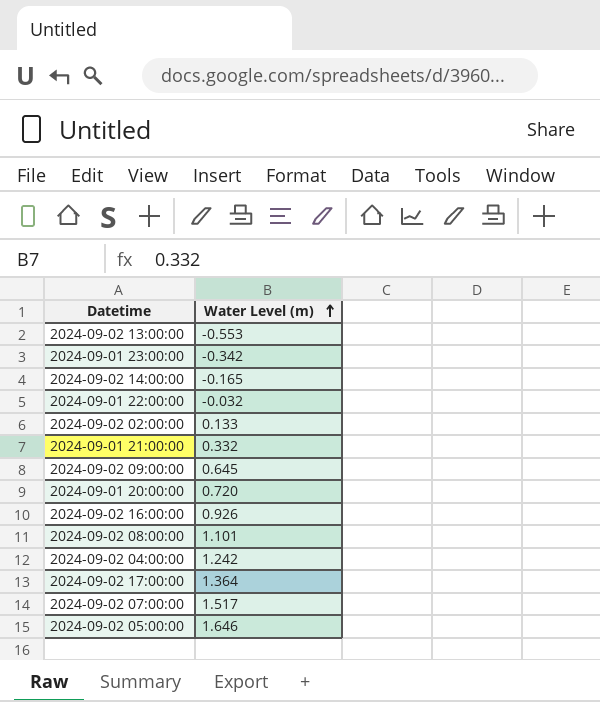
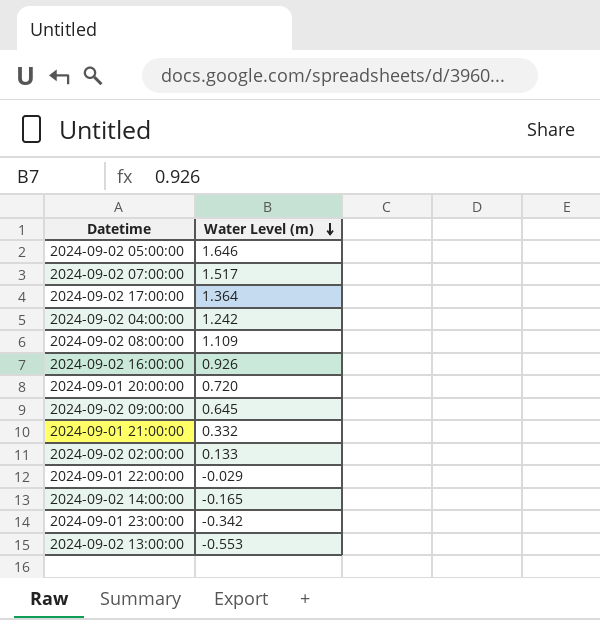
row order: Water Level (m) ascending -> Water Level (m) descending
2024-09-02 08:00:00 | Water Level (m): 1.101 -> 1.109
2024-09-01 22:00:00 | Water Level (m): -0.032 -> -0.029

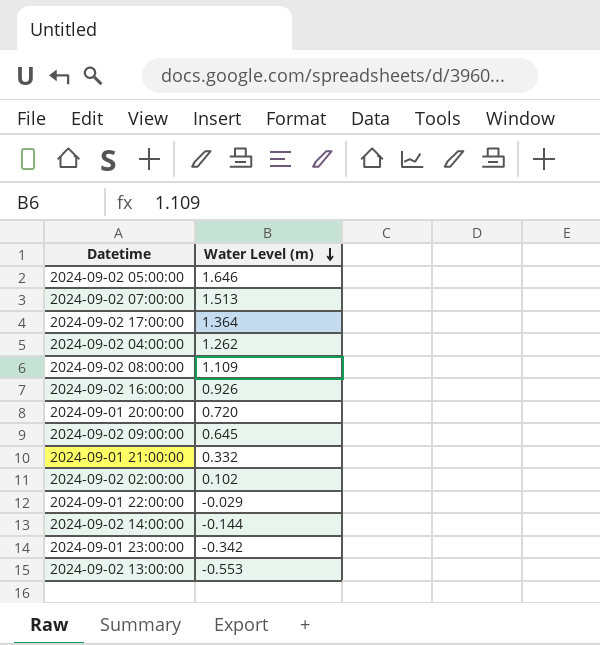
2024-09-02 07:00:00 | Water Level (m): 1.517 -> 1.513
2024-09-02 04:00:00 | Water Level (m): 1.242 -> 1.262
2024-09-02 02:00:00 | Water Level (m): 0.133 -> 0.102
2024-09-02 14:00:00 | Water Level (m): -0.165 -> -0.144

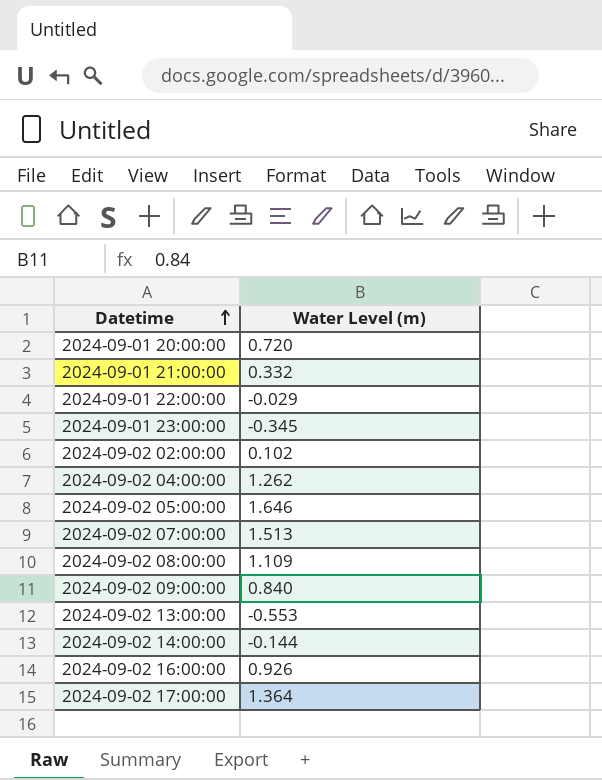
row order: Water Level (m) descending -> Datetime ascending
2024-09-01 23:00:00 | Water Level (m): -0.342 -> -0.345
2024-09-02 09:00:00 | Water Level (m): 0.645 -> 0.840

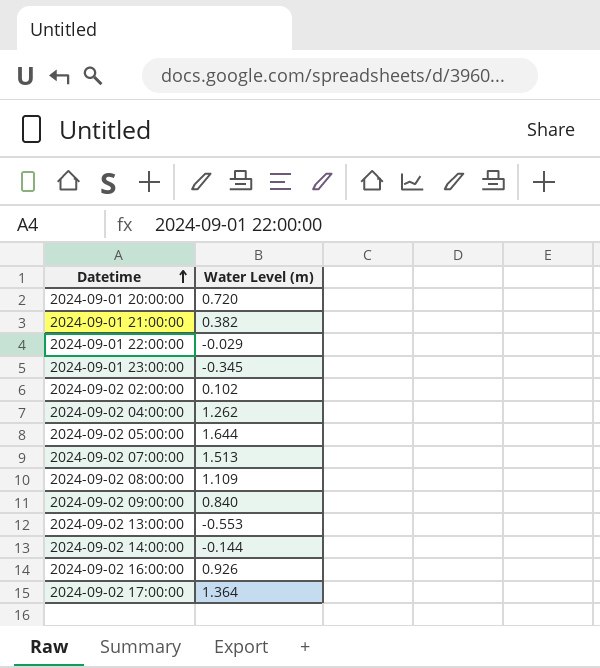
2024-09-01 21:00:00 | Water Level (m): 0.332 -> 0.382
2024-09-02 05:00:00 | Water Level (m): 1.646 -> 1.644

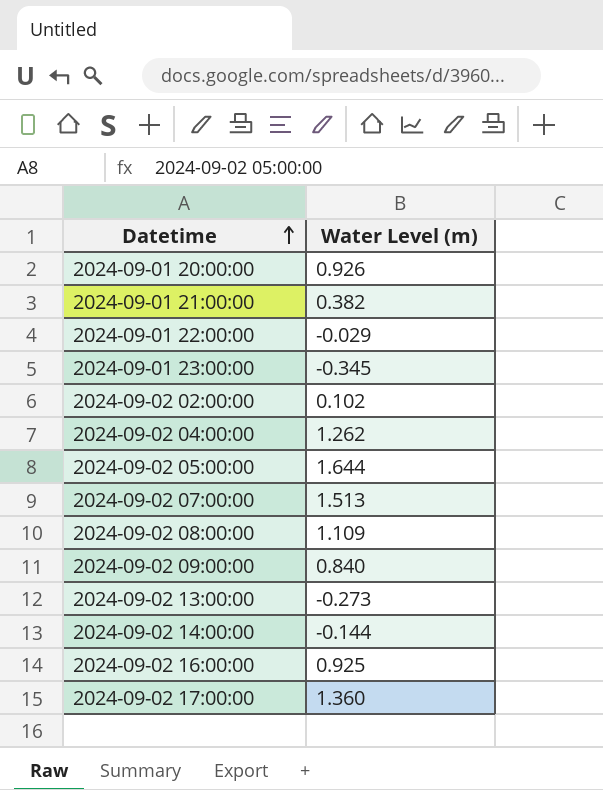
2024-09-01 20:00:00 | Water Level (m): 0.720 -> 0.926
2024-09-02 13:00:00 | Water Level (m): -0.553 -> -0.273
2024-09-02 16:00:00 | Water Level (m): 0.926 -> 0.925
2024-09-02 17:00:00 | Water Level (m): 1.364 -> 1.360

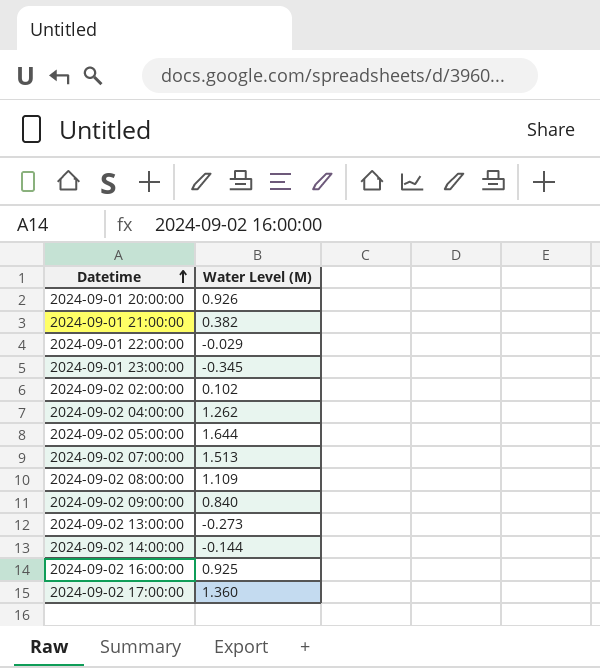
column name: Water Level (m) -> Water Level (M)

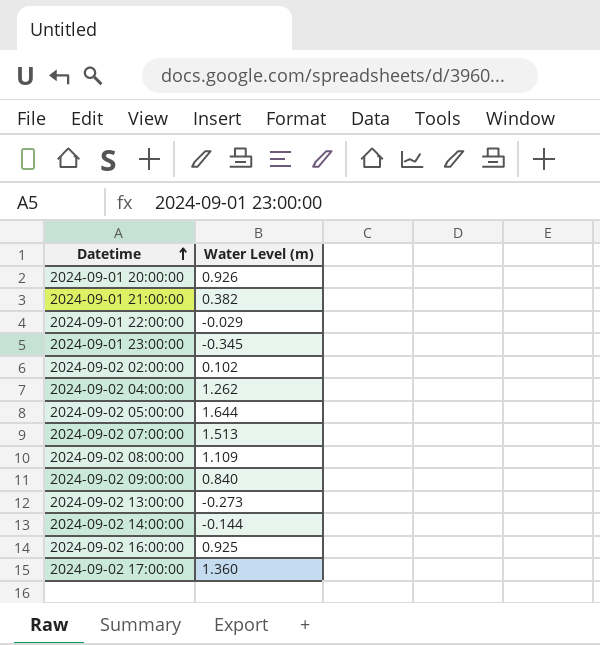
column name: Water Level (M) -> Water Level (m)

